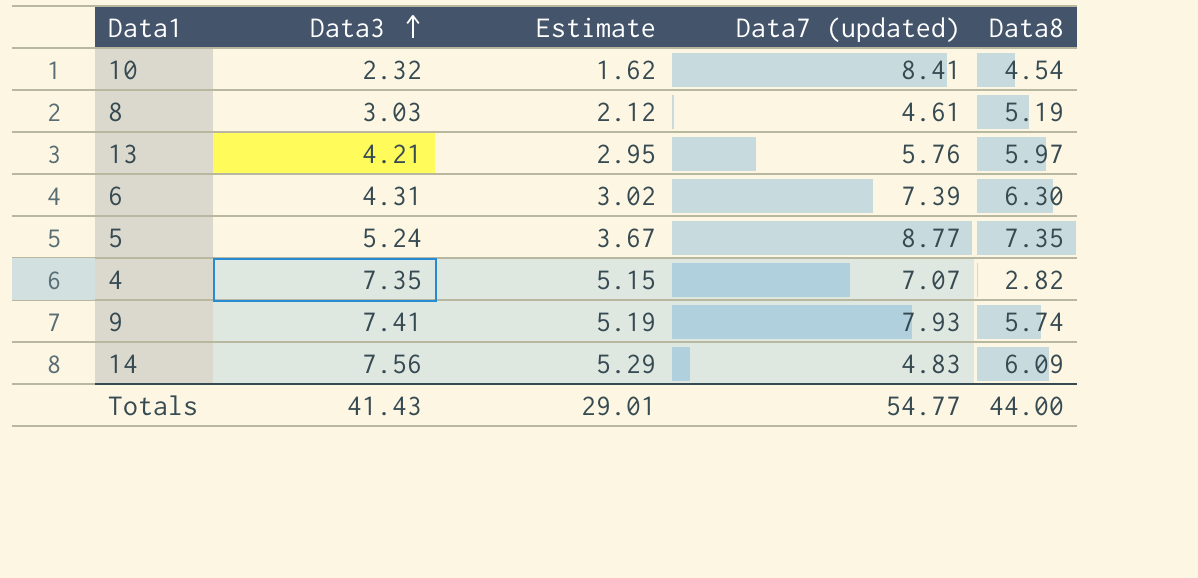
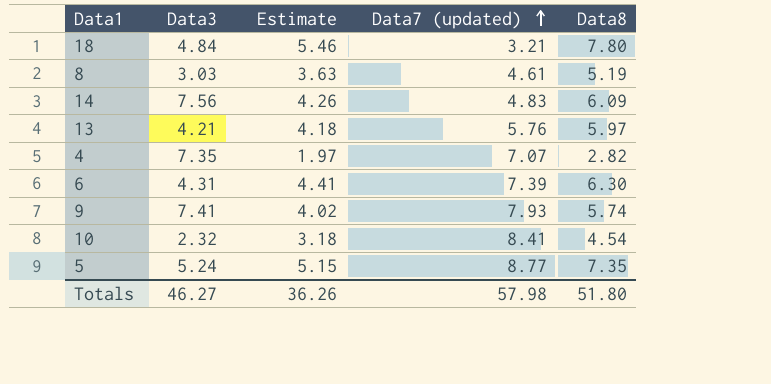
row order: Data3 ascending -> Data7 (updated) ascending
column Estimate | formula: [Data3] * 0.7 -> [Data8] * 0.7
row 18: none -> 4.84 | 5.46 | 3.21 | 7.80
Totals | Data3: 41.43 -> 46.27
Totals | Estimate: 29.01 -> 36.26
Totals | Data7 (updated): 54.77 -> 57.98
Totals | Data8: 44.00 -> 51.80

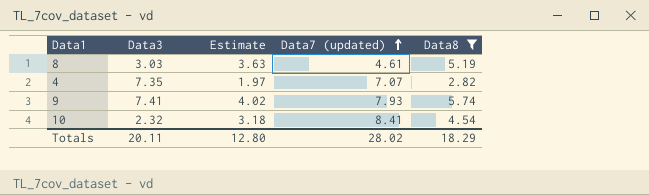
filter: none -> Data8 <= 5.74
Totals | Data3: 46.27 -> 20.11
Totals | Estimate: 36.26 -> 12.80
Totals | Data7 (updated): 57.98 -> 28.02
Totals | Data8: 51.80 -> 18.29

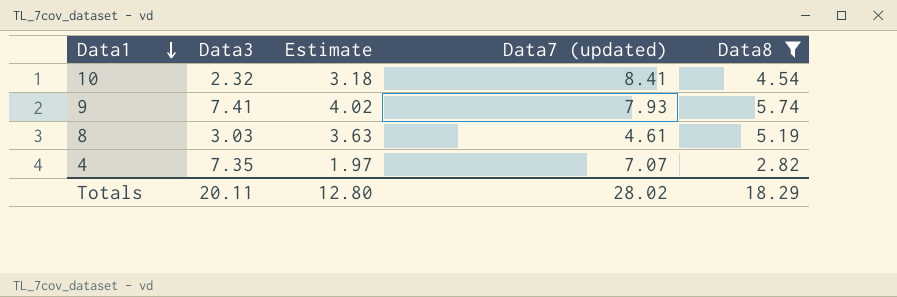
row order: Data7 (updated) ascending -> Data1 descending

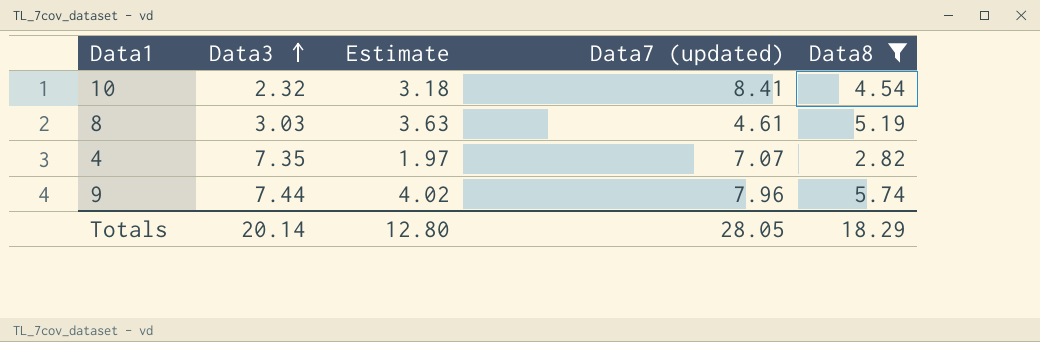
row order: Data1 descending -> Data3 ascending
9 | Data3: 7.41 -> 7.44
9 | Data7 (updated): 7.93 -> 7.96
Totals | Data3: 20.11 -> 20.14
Totals | Data7 (updated): 28.02 -> 28.05

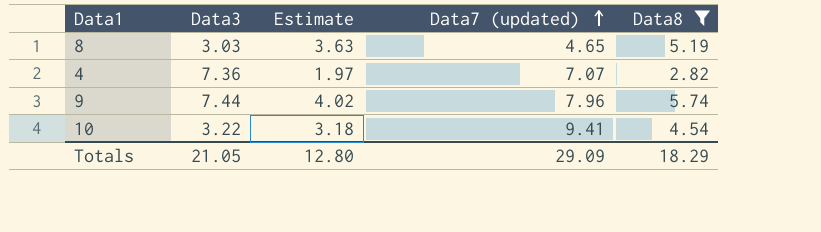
row order: Data3 ascending -> Data7 (updated) ascending
8 | Data7 (updated): 4.61 -> 4.65
4 | Data3: 7.35 -> 7.36
10 | Data3: 2.32 -> 3.22
10 | Data7 (updated): 8.41 -> 9.41
Totals | Data3: 20.14 -> 21.05
Totals | Data7 (updated): 28.05 -> 29.09

